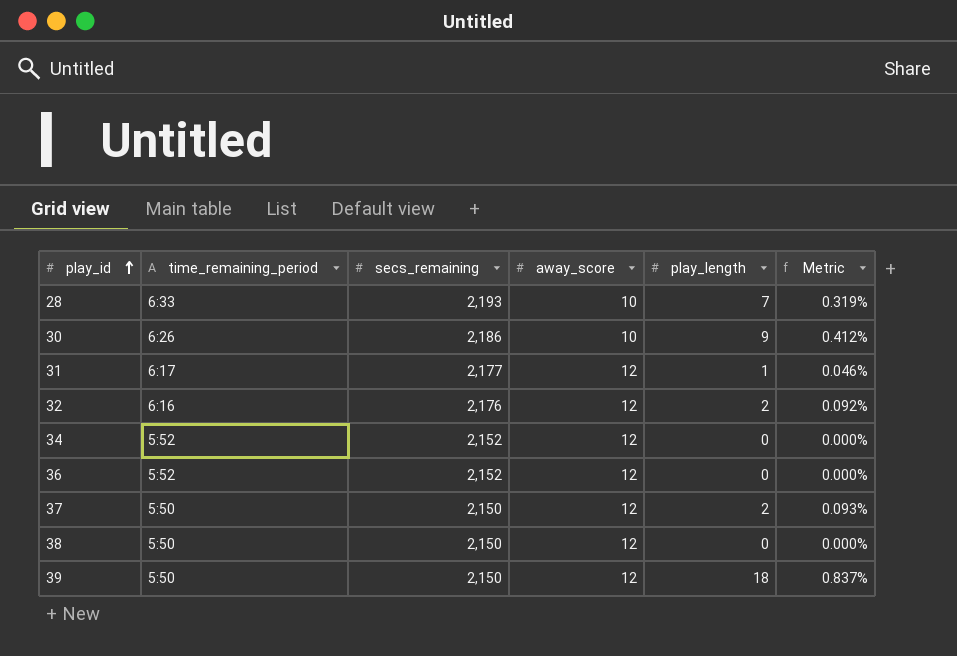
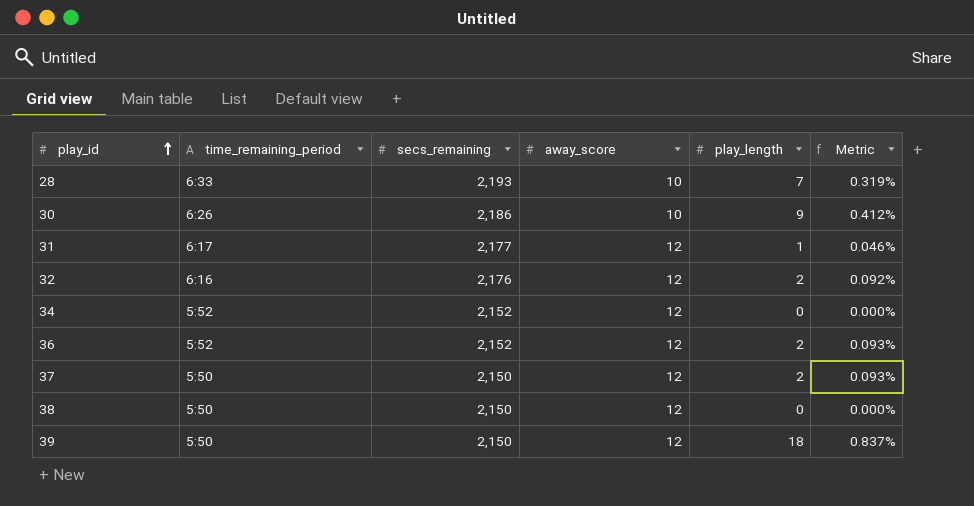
36 | play_length: 0 -> 2
36 | Metric: 0.000% -> 0.093%

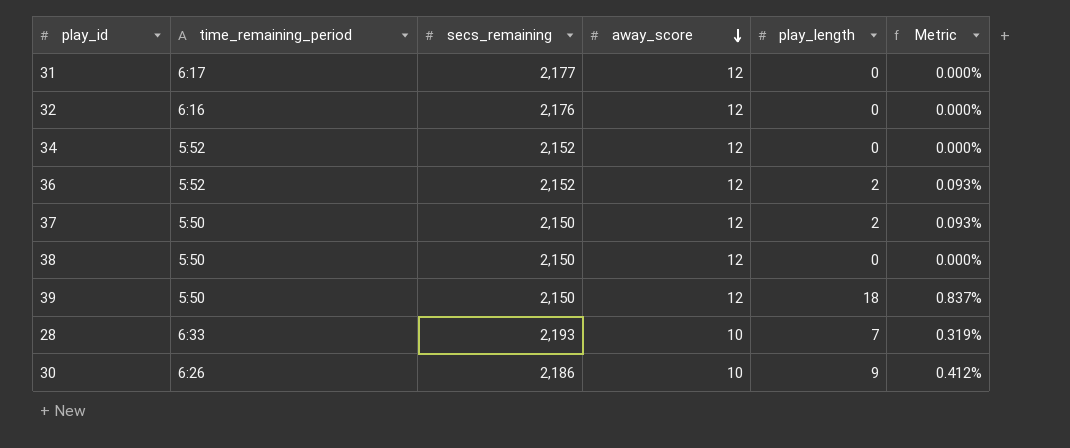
row order: play_id ascending -> away_score descending
31 | play_length: 1 -> 0
31 | Metric: 0.046% -> 0.000%
32 | play_length: 2 -> 0
32 | Metric: 0.092% -> 0.000%

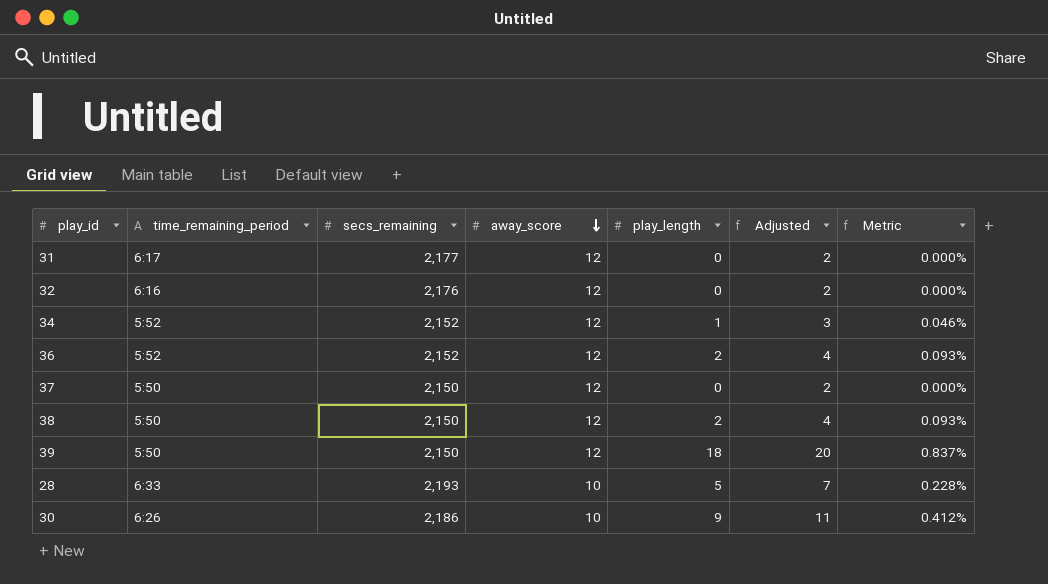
column Adjusted | formula: none -> [play_length] + 2
34 | play_length: 0 -> 1
34 | Metric: 0.000% -> 0.046%
37 | play_length: 2 -> 0
37 | Metric: 0.093% -> 0.000%
38 | play_length: 0 -> 2
38 | Metric: 0.000% -> 0.093%
28 | play_length: 7 -> 5
28 | Metric: 0.319% -> 0.228%

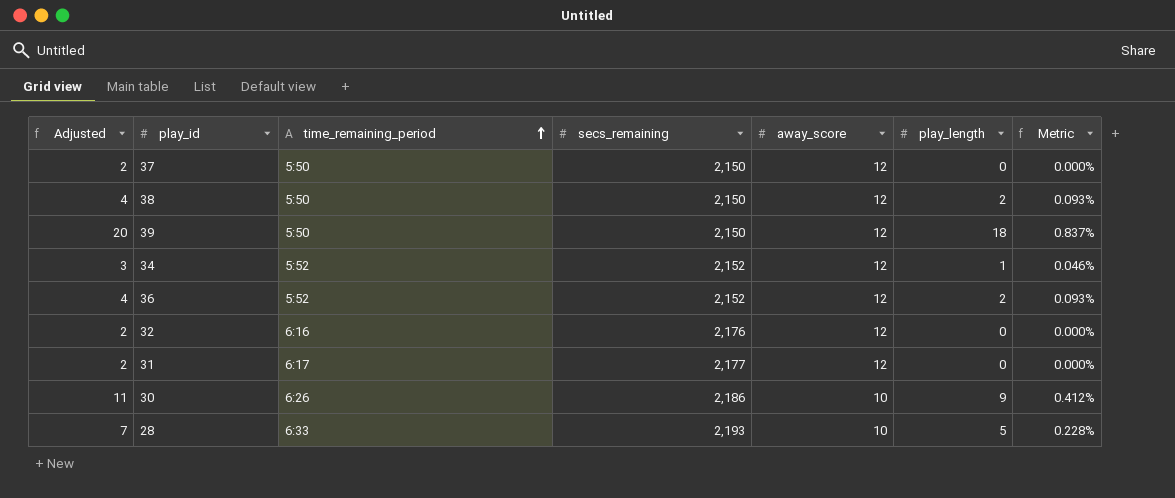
row order: away_score descending -> time_remaining_period ascending
column Adjusted | position: 6 -> 1

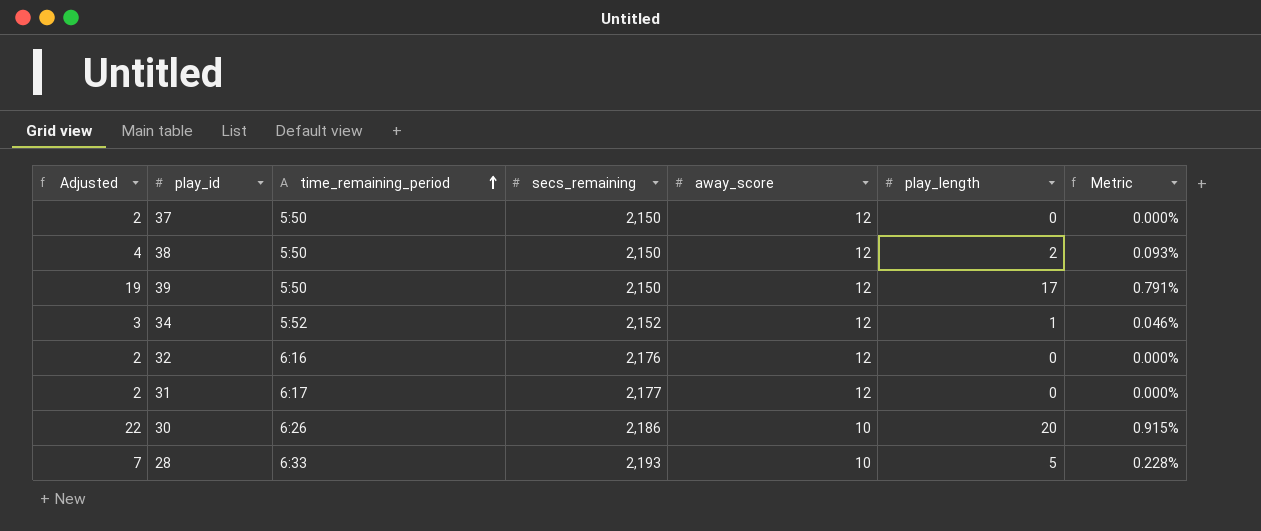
row 36: 4 | 5:52 | 2,152 | 12 | 2 | 0.093% -> none
39 | Adjusted: 20 -> 19
39 | play_length: 18 -> 17
39 | Metric: 0.837% -> 0.791%
30 | Adjusted: 11 -> 22
30 | play_length: 9 -> 20
30 | Metric: 0.412% -> 0.915%

